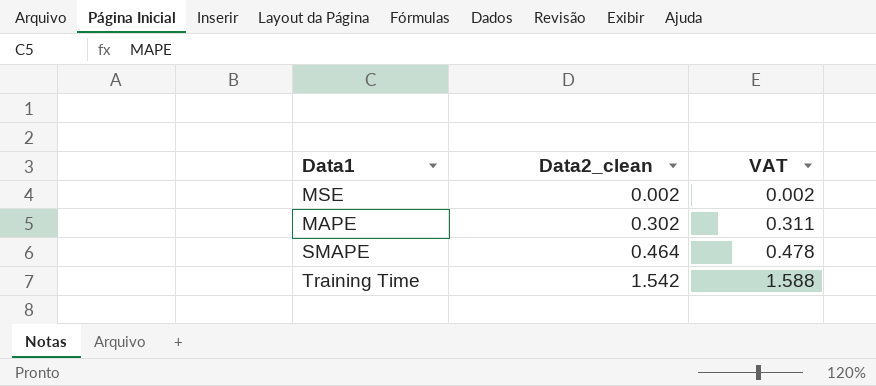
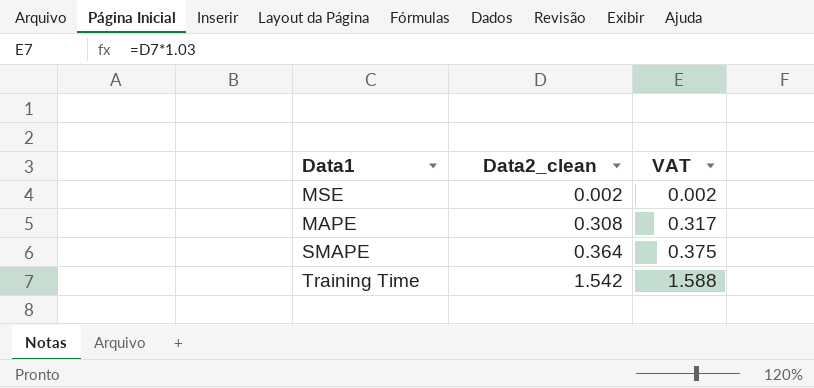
MAPE | Data2_clean: 0.302 -> 0.308
MAPE | VAT: 0.311 -> 0.317
SMAPE | Data2_clean: 0.464 -> 0.364
SMAPE | VAT: 0.478 -> 0.375

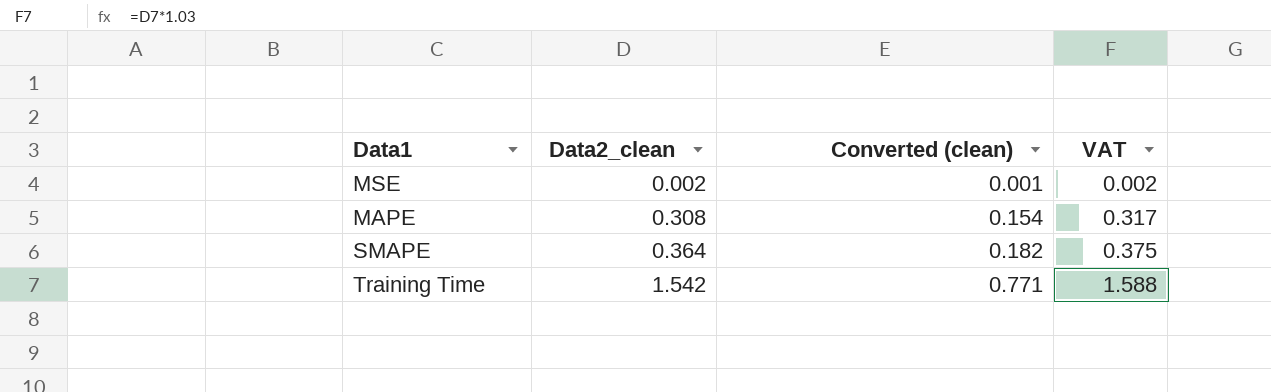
column Converted (clean) | formula: none -> [Data2_clean] * 0.5

